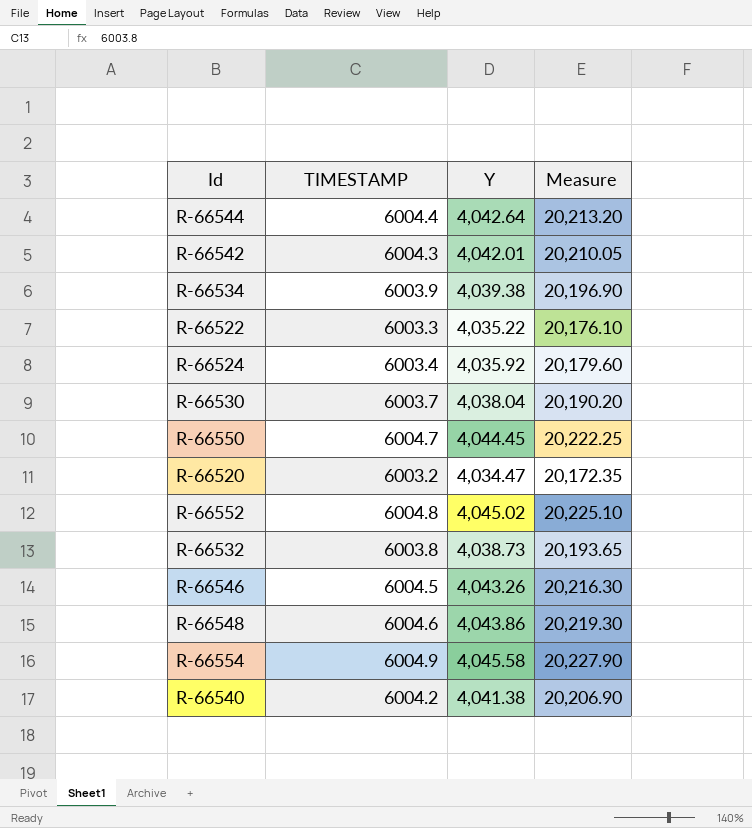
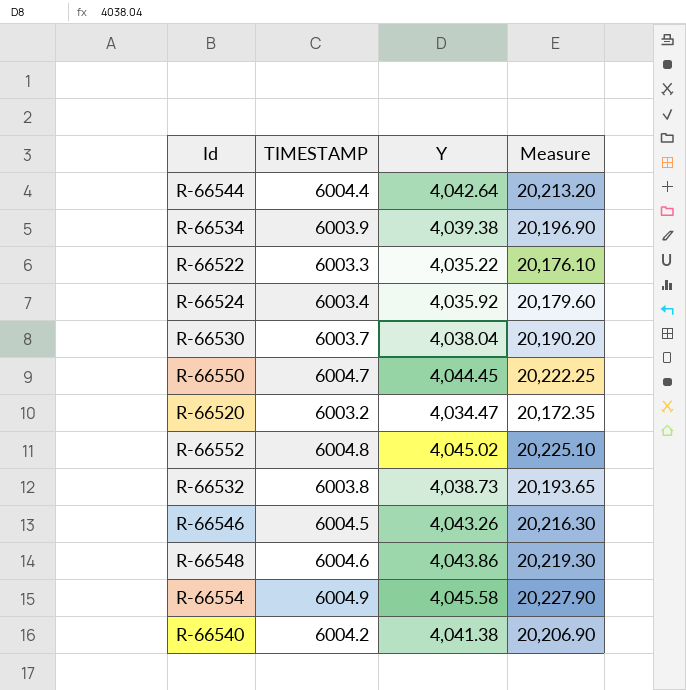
row R-66542: 6004.3 | 4,042.01 | 20,210.05 -> none

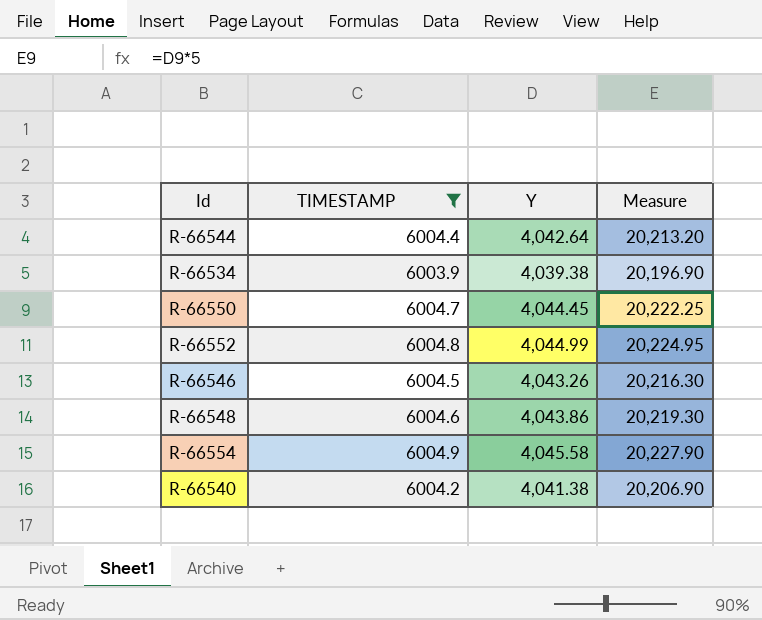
filter: none -> TIMESTAMP >= 6003.9
R-66552 | Y: 4,045.02 -> 4,044.99
R-66552 | Measure: 20,225.10 -> 20,224.95

